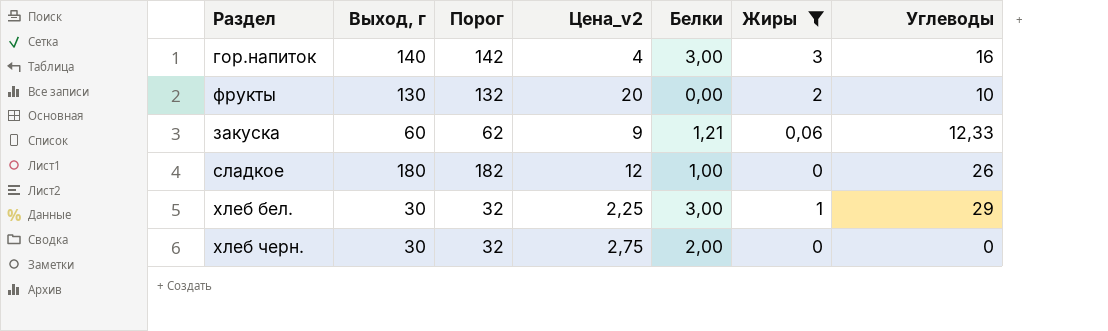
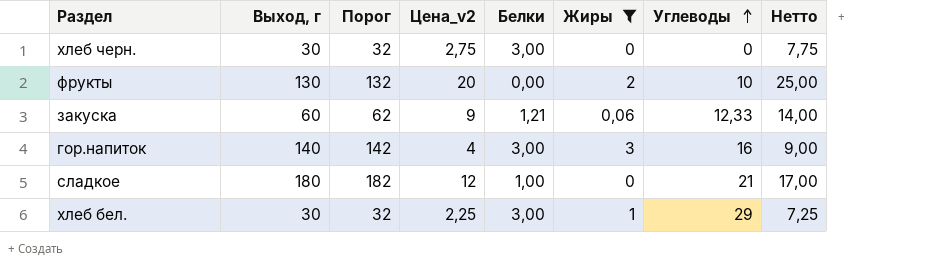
row order: none -> Углеводы ascending
column Нетто | formula: none -> [Цена_v2] + 5
хлеб черн. | Белки: 2,00 -> 3,00
сладкое | Углеводы: 26 -> 21

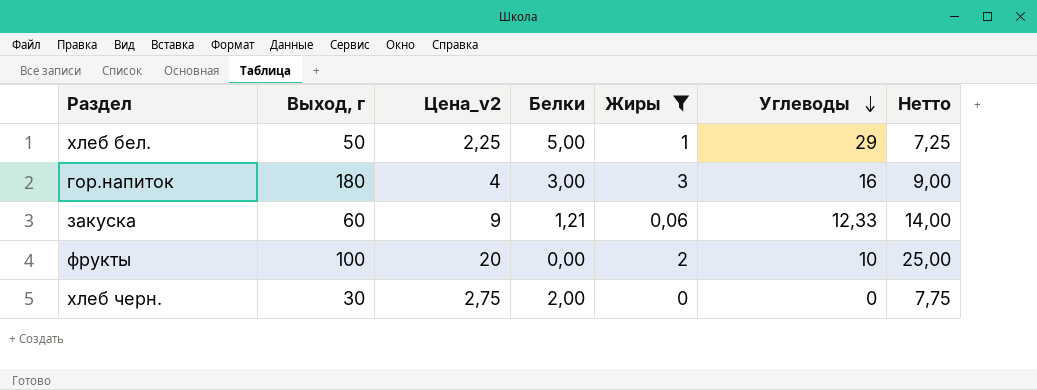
row order: Углеводы ascending -> Углеводы descending
column Порог | formula: [Выход, г] + 2 -> none
row сладкое: 180 | 182 | 12 | 1,00 | 0 | 21 | 17,00 -> none
хлеб бел. | Выход, г: 30 -> 50
хлеб бел. | Белки: 3,00 -> 5,00
гор.напиток | Выход, г: 140 -> 180
фрукты | Выход, г: 130 -> 100
хлеб черн. | Белки: 3,00 -> 2,00

